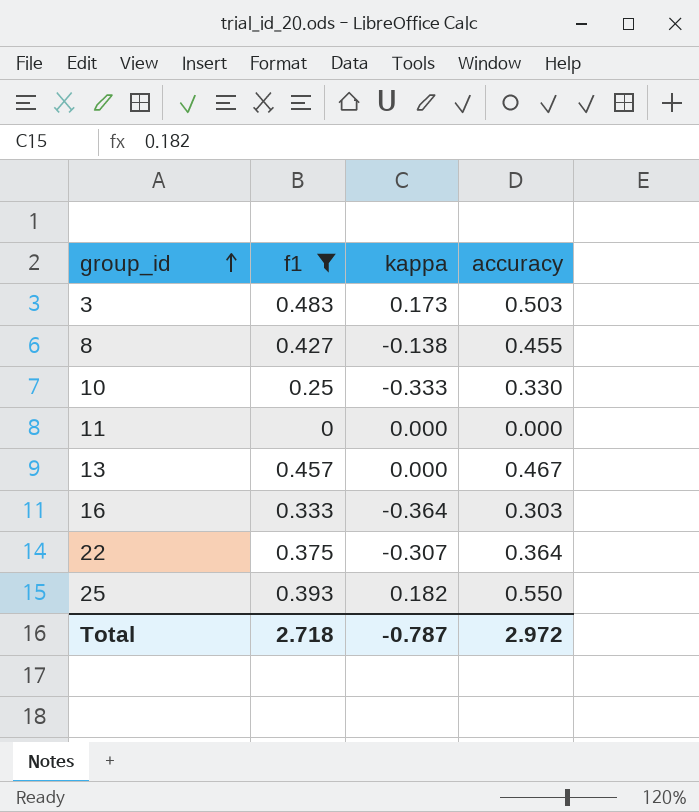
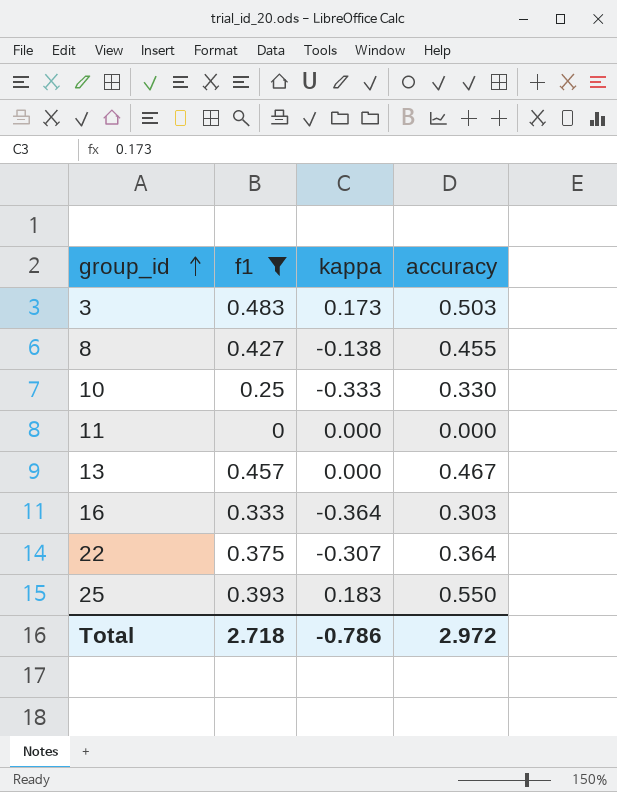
25 | kappa: 0.182 -> 0.183
Total | kappa: -0.787 -> -0.786

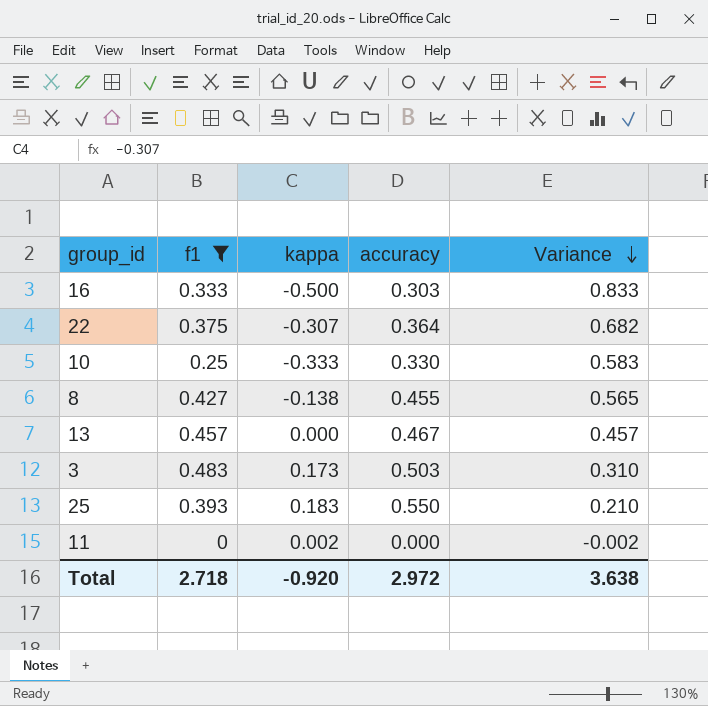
row order: group_id ascending -> Variance descending
column Variance | formula: none -> [f1] - [kappa]
16 | kappa: -0.364 -> -0.500
11 | kappa: 0.000 -> 0.002
Total | kappa: -0.786 -> -0.920

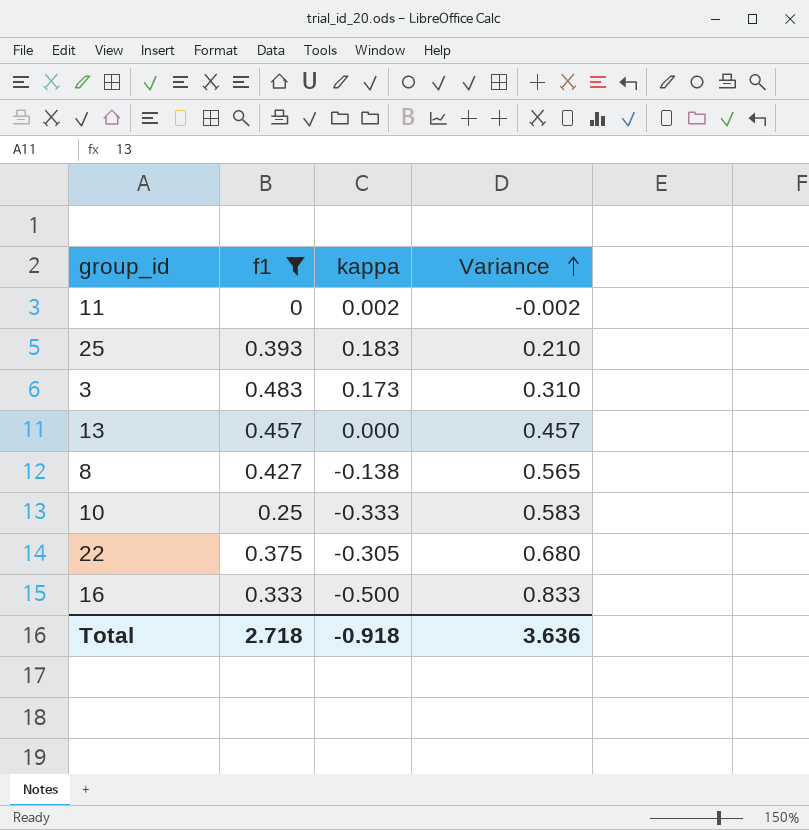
row order: Variance descending -> Variance ascending
column accuracy | position: 4 -> none
22 | kappa: -0.307 -> -0.305
22 | Variance: 0.682 -> 0.680
Total | kappa: -0.920 -> -0.918
Total | Variance: 3.638 -> 3.636

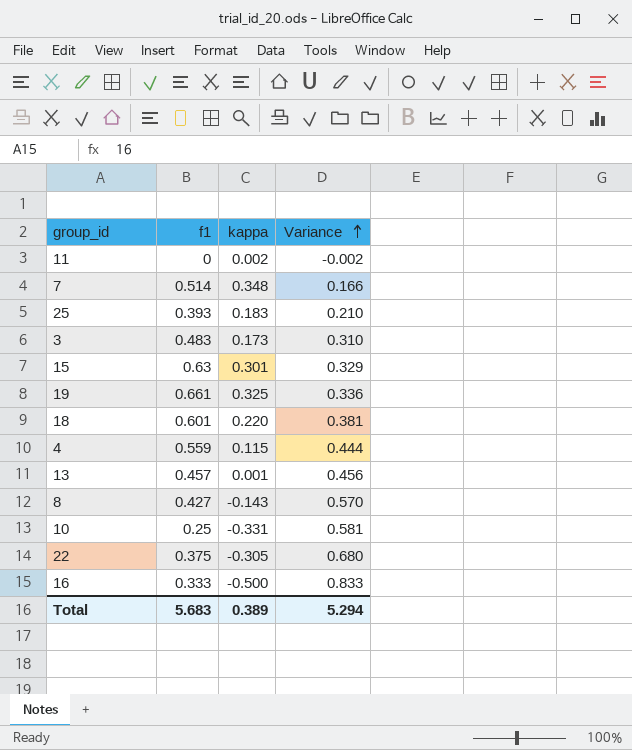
filter: f1 <= 0.483 -> none
13 | kappa: 0.000 -> 0.001
13 | Variance: 0.457 -> 0.456
8 | kappa: -0.138 -> -0.143
8 | Variance: 0.565 -> 0.570
10 | kappa: -0.333 -> -0.331
10 | Variance: 0.583 -> 0.581
Total | f1: 2.718 -> 5.683
Total | kappa: -0.918 -> 0.389
Total | Variance: 3.636 -> 5.294

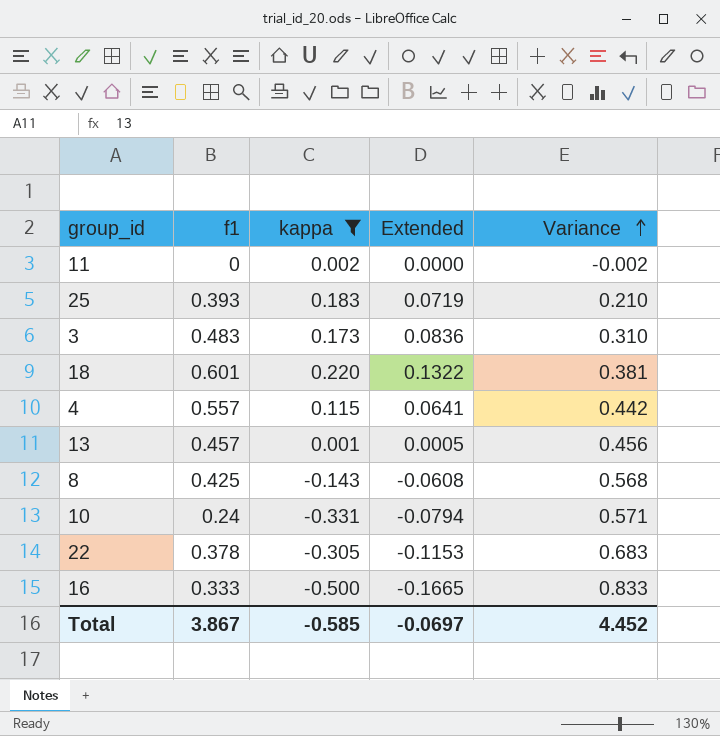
filter: none -> kappa <= 0.220
column Extended | formula: none -> [f1] * [kappa]
4 | f1: 0.559 -> 0.557
4 | Variance: 0.444 -> 0.442
8 | f1: 0.427 -> 0.425
8 | Variance: 0.570 -> 0.568
10 | f1: 0.25 -> 0.24
10 | Variance: 0.581 -> 0.571
22 | f1: 0.375 -> 0.378
22 | Variance: 0.680 -> 0.683
Total | f1: 5.683 -> 3.867
Total | kappa: 0.389 -> -0.585
Total | Variance: 5.294 -> 4.452

